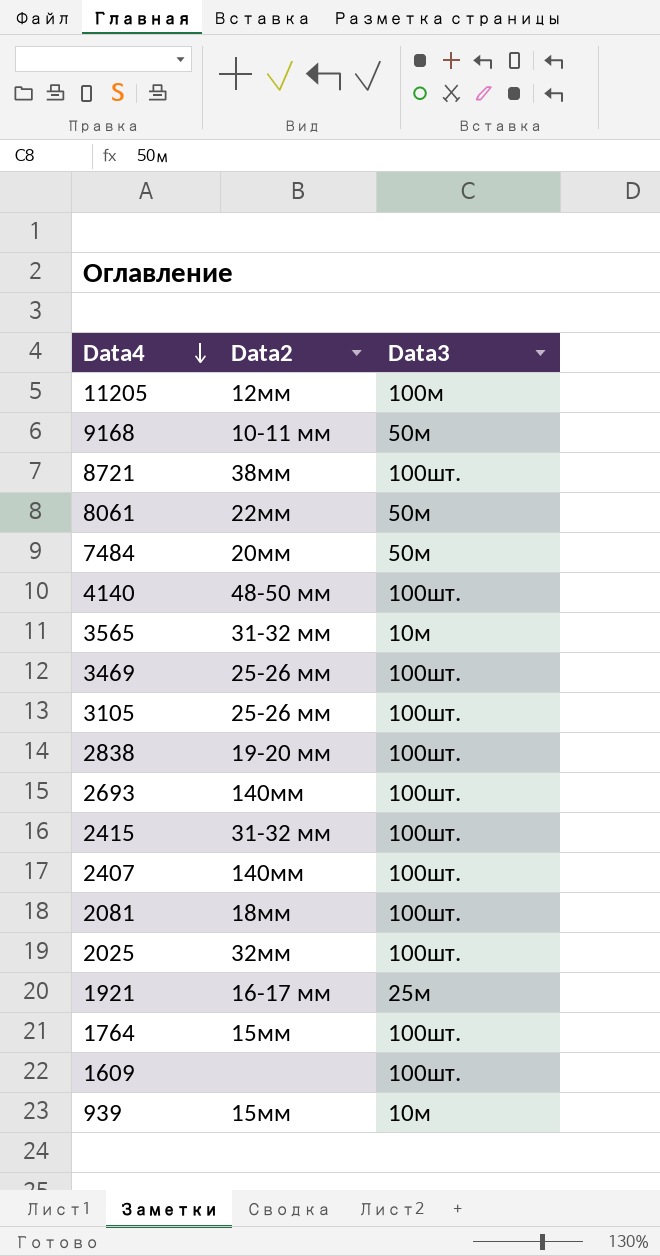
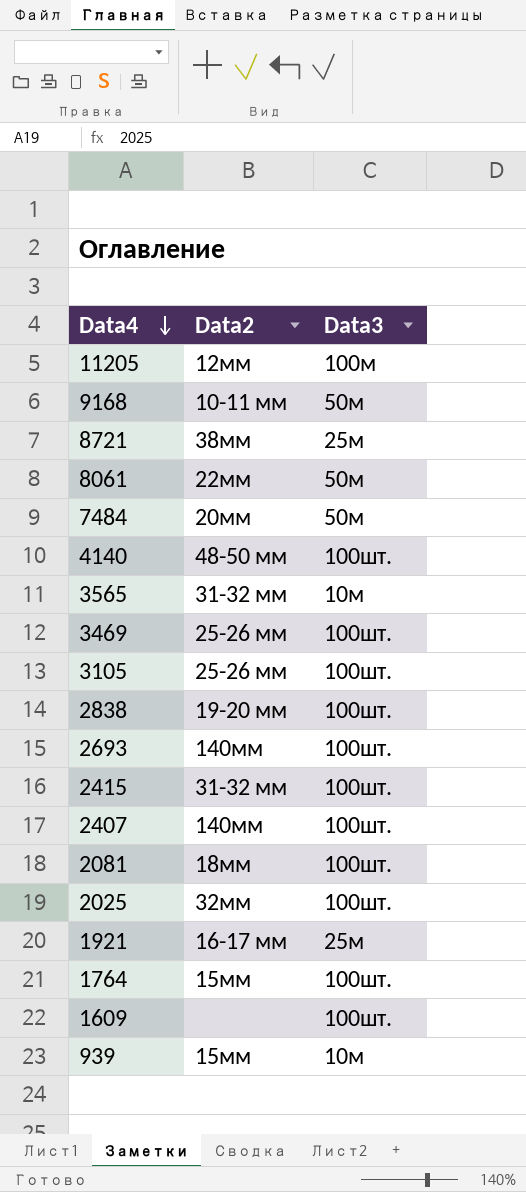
8721 | Data3: 100шт. -> 25м

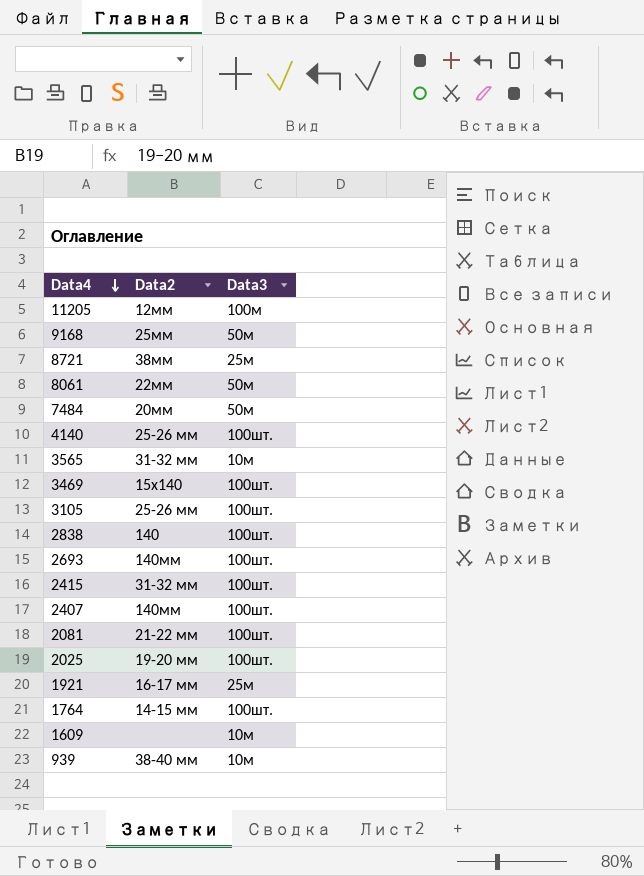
9168 | Data2: 10-11 мм -> 25мм
4140 | Data2: 48-50 мм -> 25-26 мм
3469 | Data2: 25-26 мм -> 15х140
2838 | Data2: 19-20 мм -> 140
2081 | Data2: 18мм -> 21-22 мм
2025 | Data2: 32мм -> 19-20 мм
1764 | Data2: 15мм -> 14-15 мм
1609 | Data3: 100шт. -> 10м
939 | Data2: 15мм -> 38-40 мм

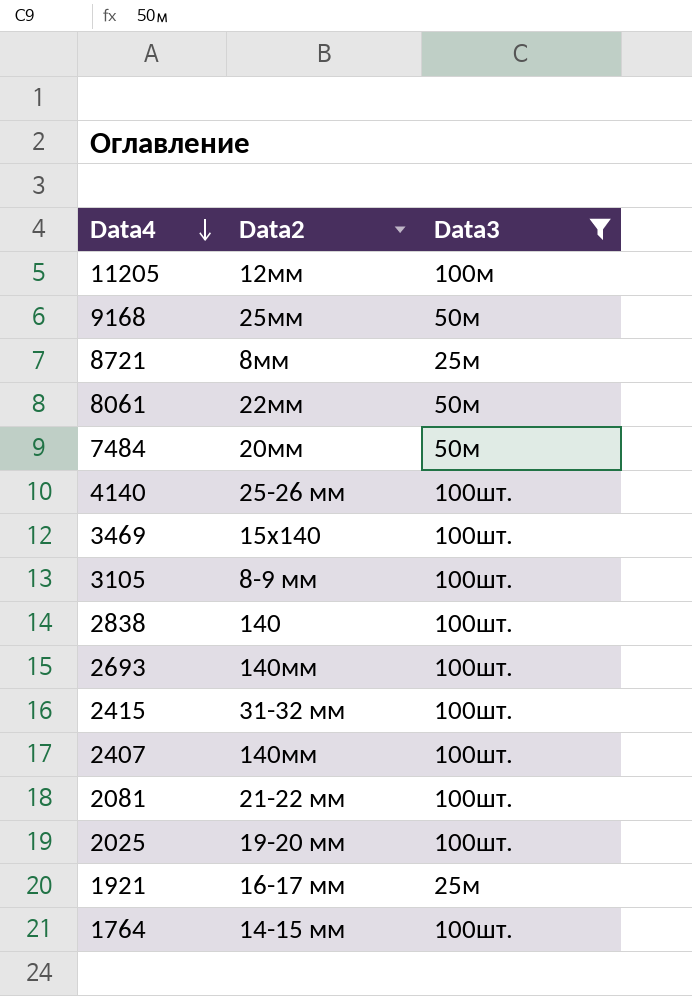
filter: none -> Data3 != 10м
8721 | Data2: 38мм -> 8мм
3105 | Data2: 25-26 мм -> 8-9 мм

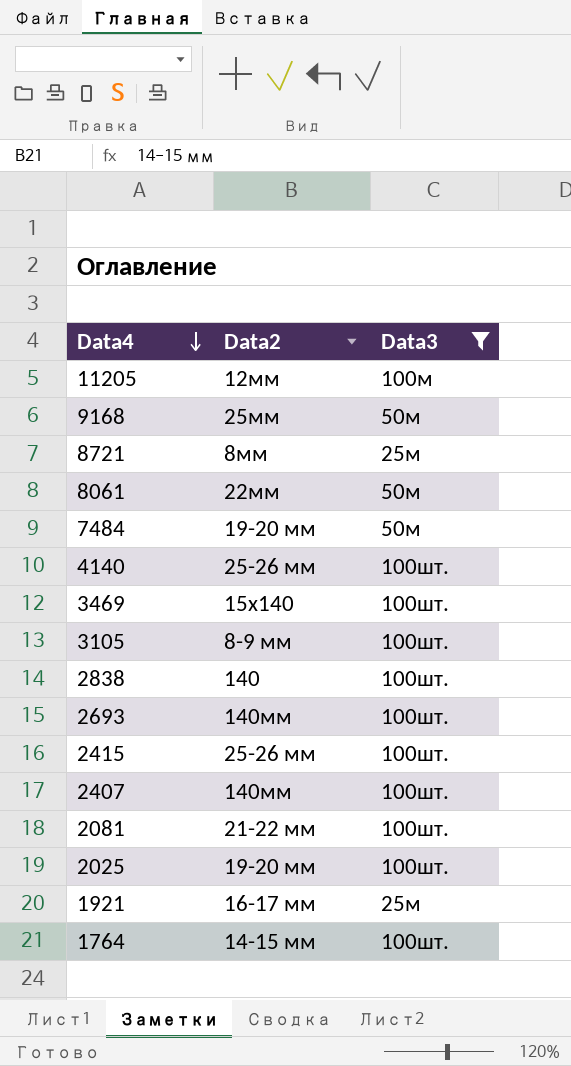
7484 | Data2: 20мм -> 19-20 мм
2415 | Data2: 31-32 мм -> 25-26 мм

